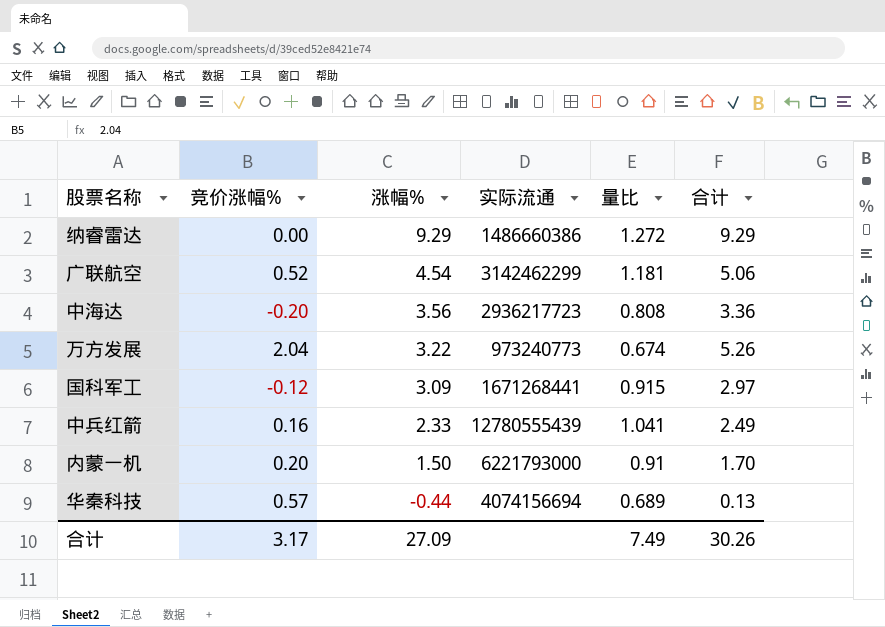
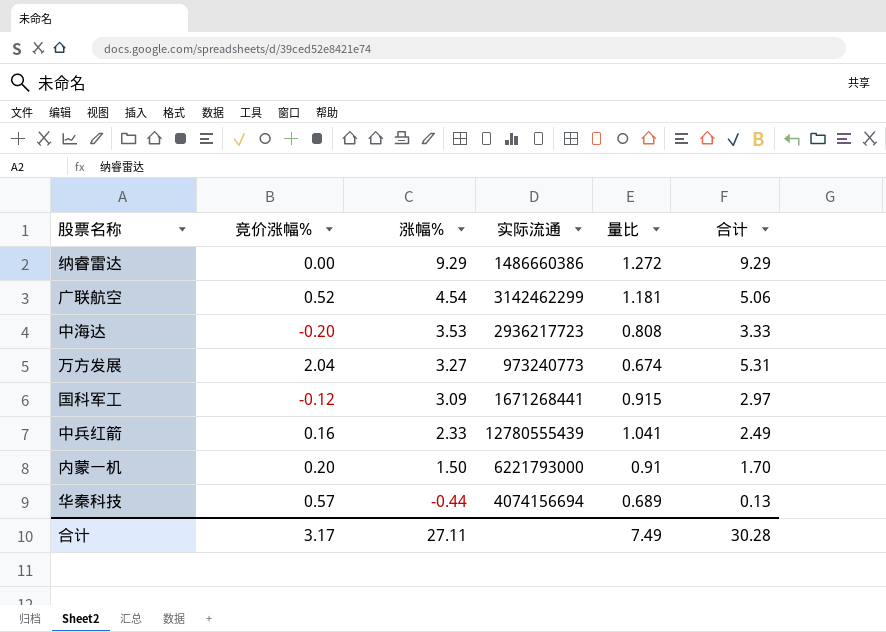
中海达 | 涨幅%: 3.56 -> 3.53
中海达 | 合计: 3.36 -> 3.33
万方发展 | 涨幅%: 3.22 -> 3.27
万方发展 | 合计: 5.26 -> 5.31
合计 | 涨幅%: 27.09 -> 27.11
合计 | 合计: 30.26 -> 30.28

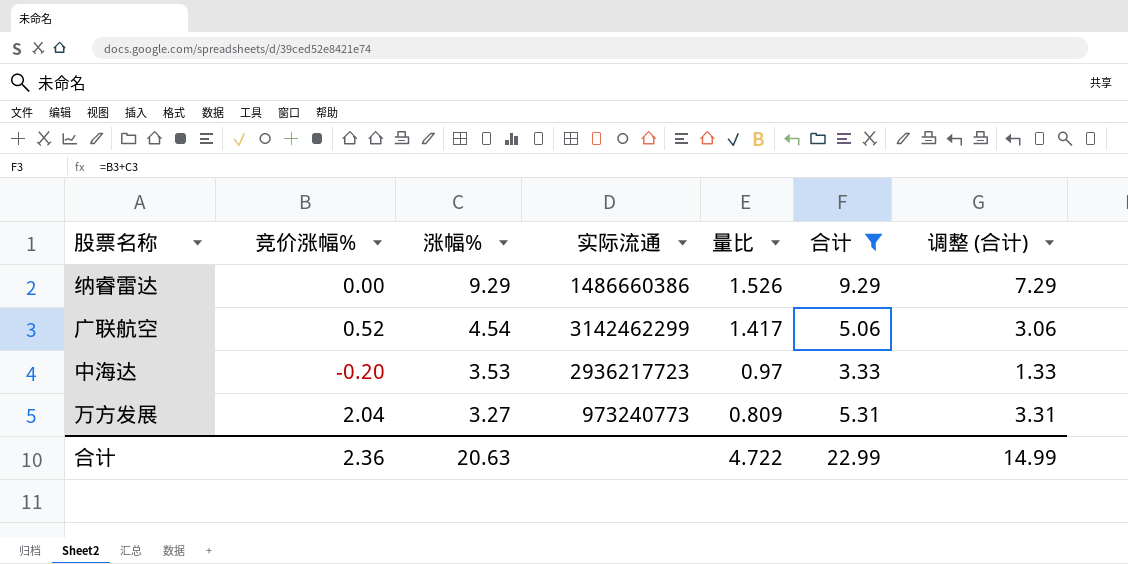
filter: none -> 合计 >= 3.33
column 调整 (合计) | formula: none -> [合计] - 2
纳睿雷达 | 量比: 1.272 -> 1.526
广联航空 | 量比: 1.181 -> 1.417
中海达 | 量比: 0.808 -> 0.97
万方发展 | 量比: 0.674 -> 0.809
合计 | 竞价涨幅%: 3.17 -> 2.36
合计 | 涨幅%: 27.11 -> 20.63
合计 | 量比: 7.49 -> 4.722
合计 | 合计: 30.28 -> 22.99

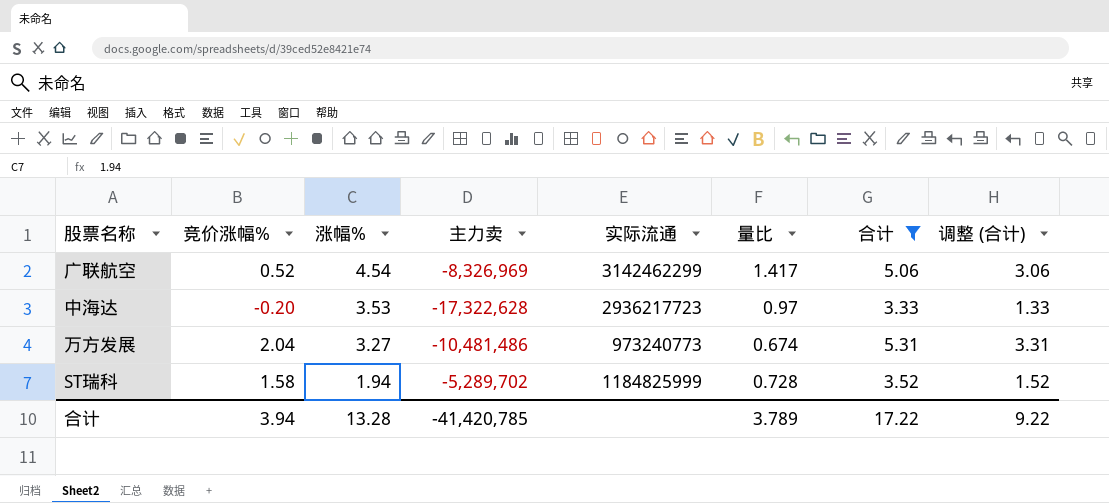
column 主力卖 | position: none -> 4
row 纳睿雷达: 0.00 | 9.29 | 1486660386 | 1.526 | 9.29 | 7.29 -> none
万方发展 | 量比: 0.809 -> 0.674
row ST瑞科: none -> 1.58 | 1.94 | -5,289,702 | 1184825999 | 0.728 | 3.52 | 1.52
合计 | 竞价涨幅%: 2.36 -> 3.94
合计 | 涨幅%: 20.63 -> 13.28
合计 | 量比: 4.722 -> 3.789
合计 | 合计: 22.99 -> 17.22
合计 | 调整 (合计): 14.99 -> 9.22

